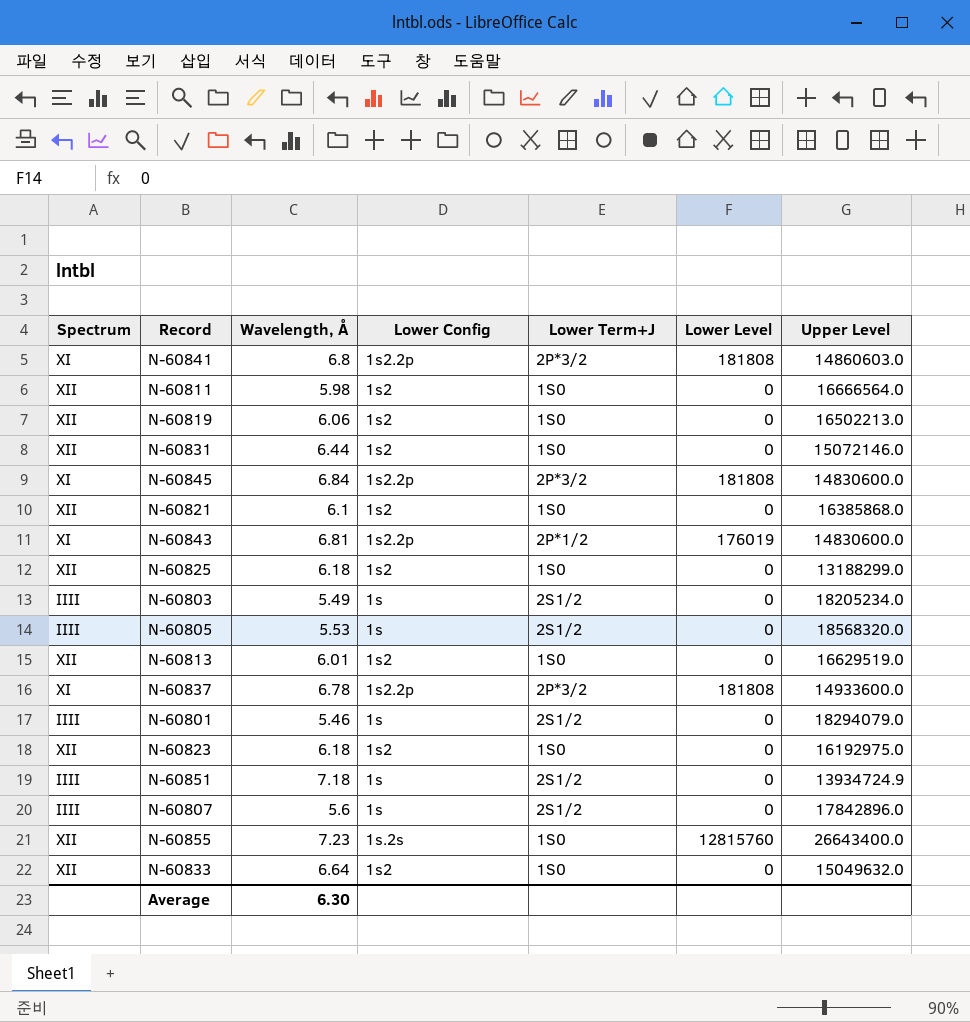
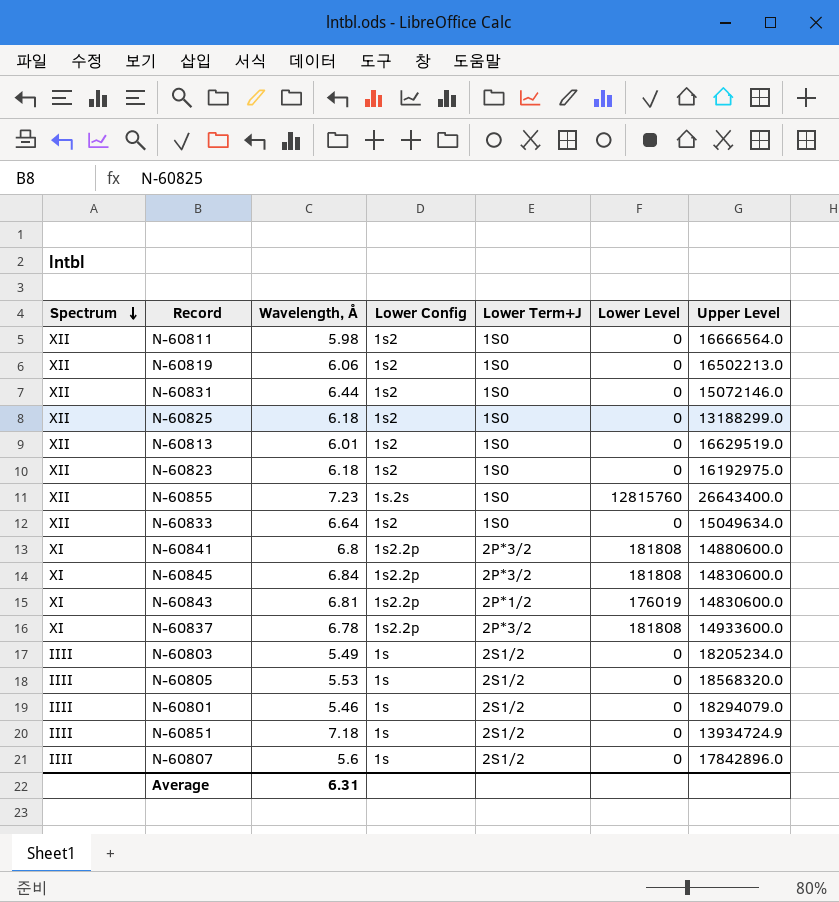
row order: none -> Spectrum descending
row N-60821: XII | 6.1 | 1s2 | 1S0 | 0 | 16385868.0 -> none
N-60833 | Upper Level: 15049632.0 -> 15049634.0
N-60841 | Upper Level: 14860603.0 -> 14880600.0
Average | Wavelength, Å: 6.30 -> 6.31

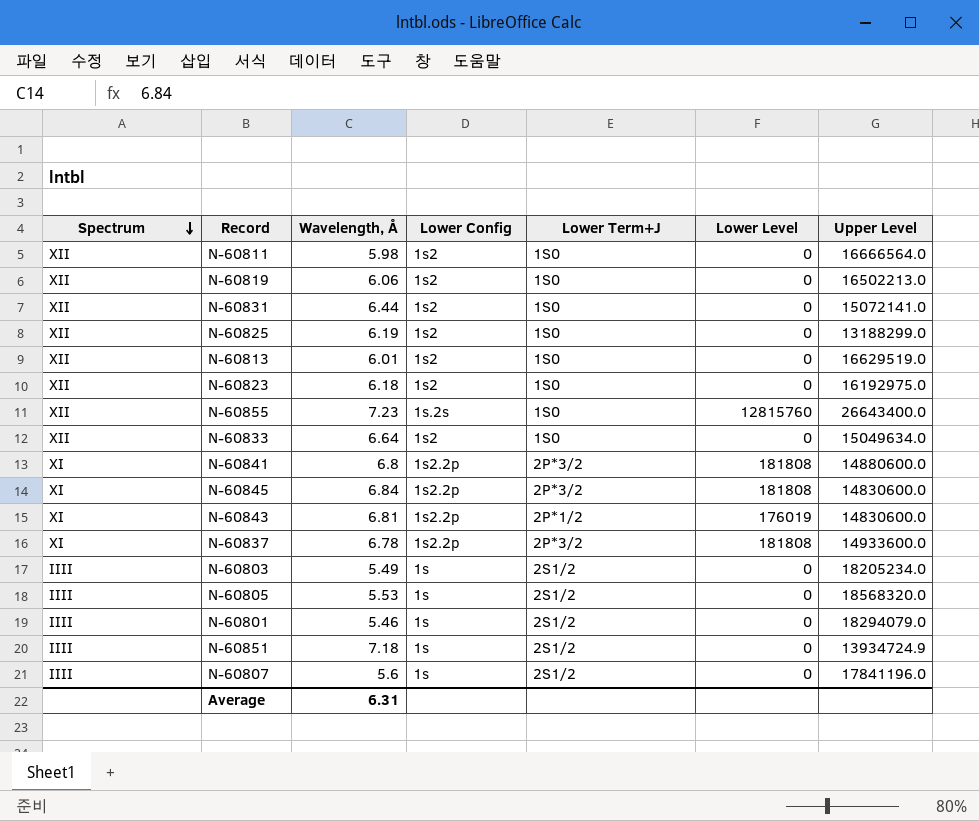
N-60831 | Upper Level: 15072146.0 -> 15072141.0
N-60825 | Wavelength, Å: 6.18 -> 6.19
N-60807 | Upper Level: 17842896.0 -> 17841196.0

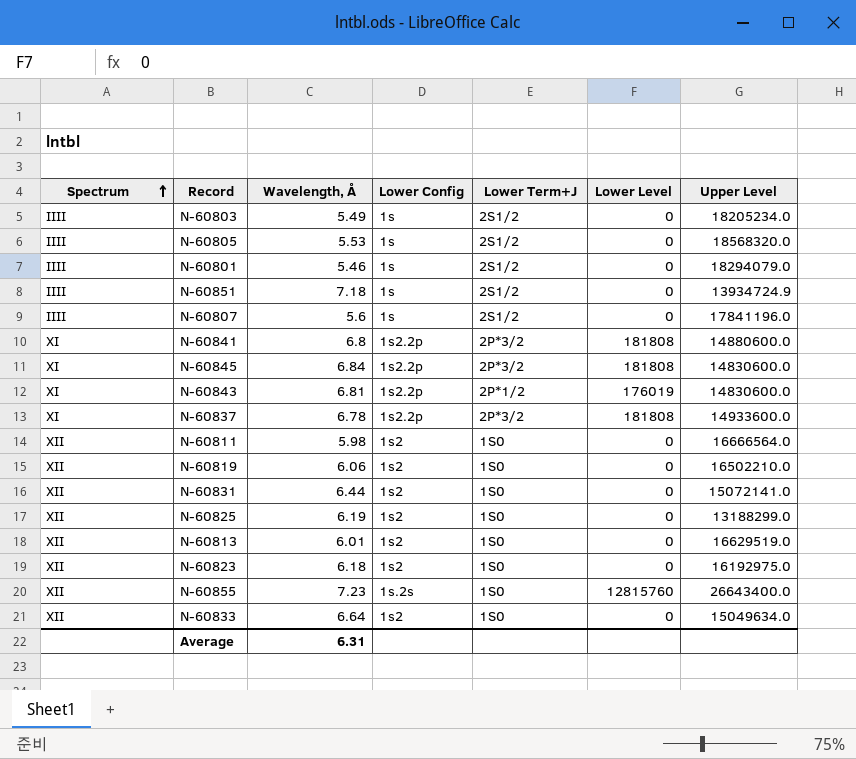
row order: Spectrum descending -> Spectrum ascending
N-60819 | Upper Level: 16502213.0 -> 16502210.0

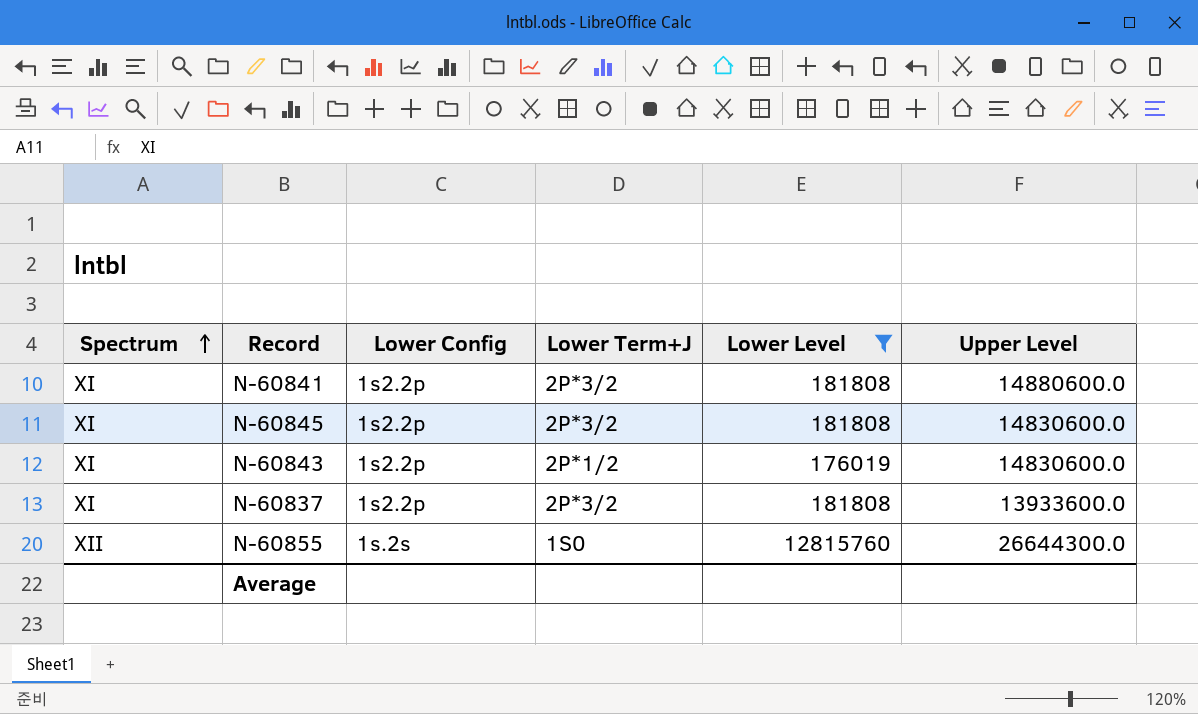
filter: none -> Lower Level != 0
column Wavelength, Å | position: 3 -> none
N-60837 | Upper Level: 14933600.0 -> 13933600.0
N-60855 | Upper Level: 26643400.0 -> 26644300.0

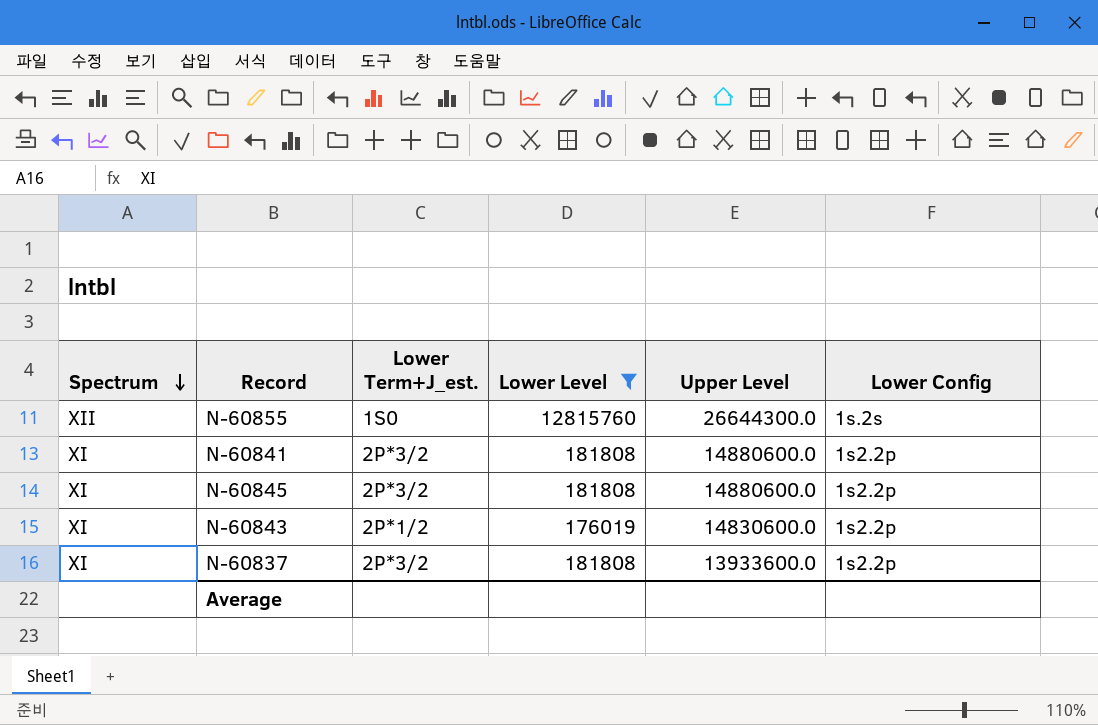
row order: Spectrum ascending -> Spectrum descending
column name: Lower Term+J -> Lower Term+J_est.
column Lower Config | position: 3 -> 6
N-60845 | Upper Level: 14830600.0 -> 14880600.0

